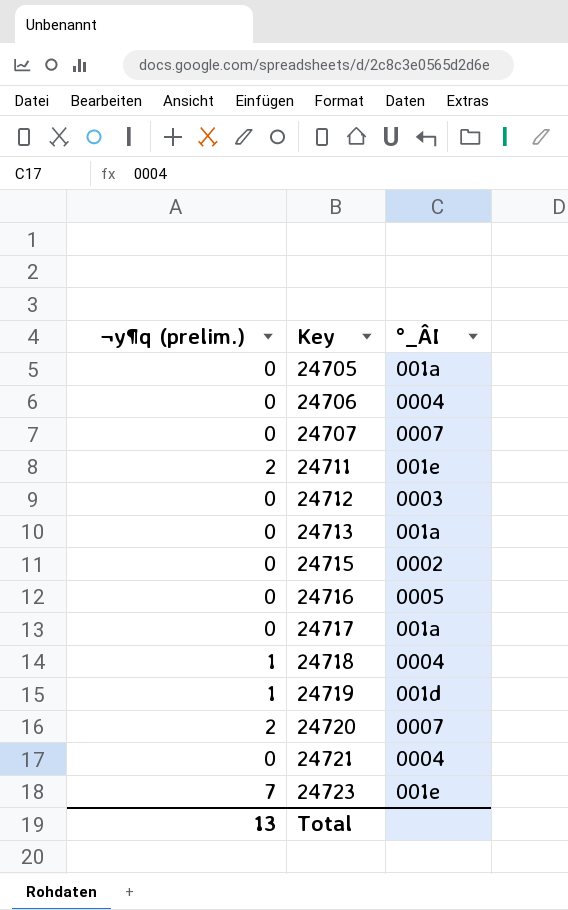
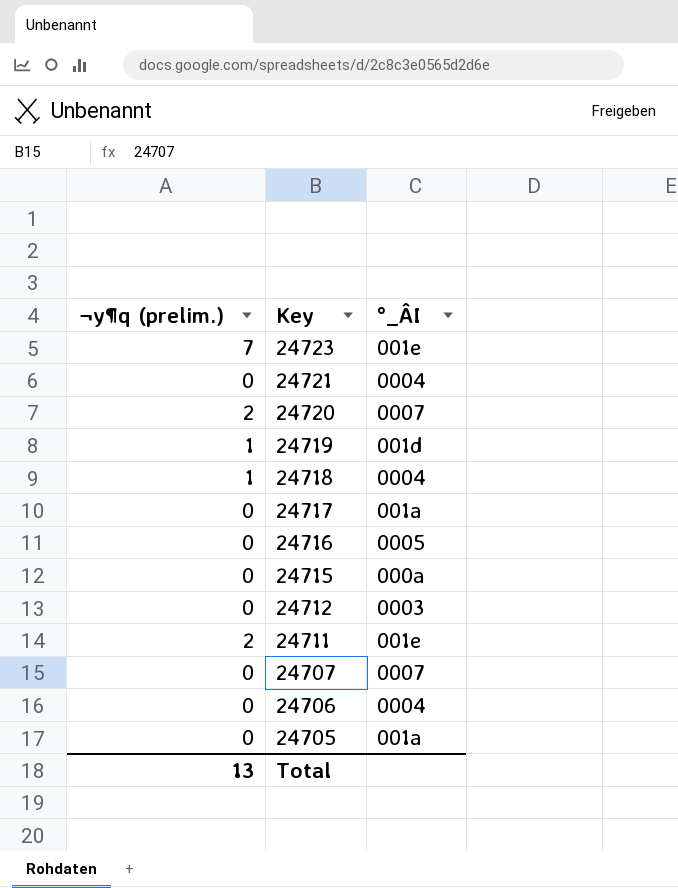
row order: Key ascending -> Key descending
row 24713: 0 | 001a -> none
24715 | °_ÂI: 0002 -> 000a

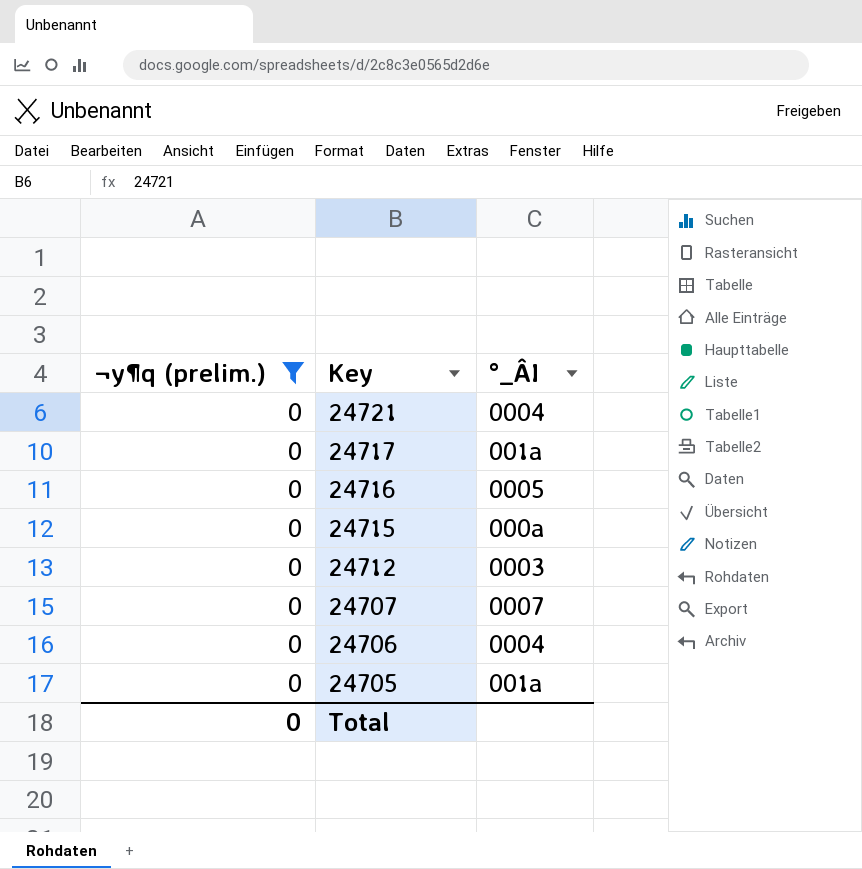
filter: none -> ¬y¶q (prelim.) = 0
Total | ¬y¶q (prelim.): 13 -> 0

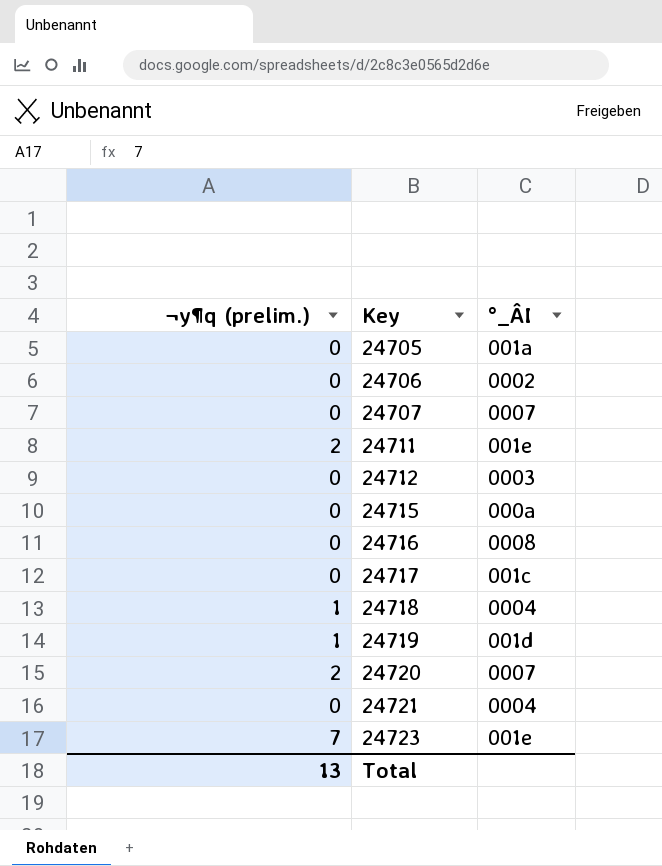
filter: ¬y¶q (prelim.) = 0 -> none
row order: Key descending -> Key ascending
24706 | °_ÂI: 0004 -> 0002
24716 | °_ÂI: 0005 -> 0008
24717 | °_ÂI: 001a -> 001c
Total | ¬y¶q (prelim.): 0 -> 13

